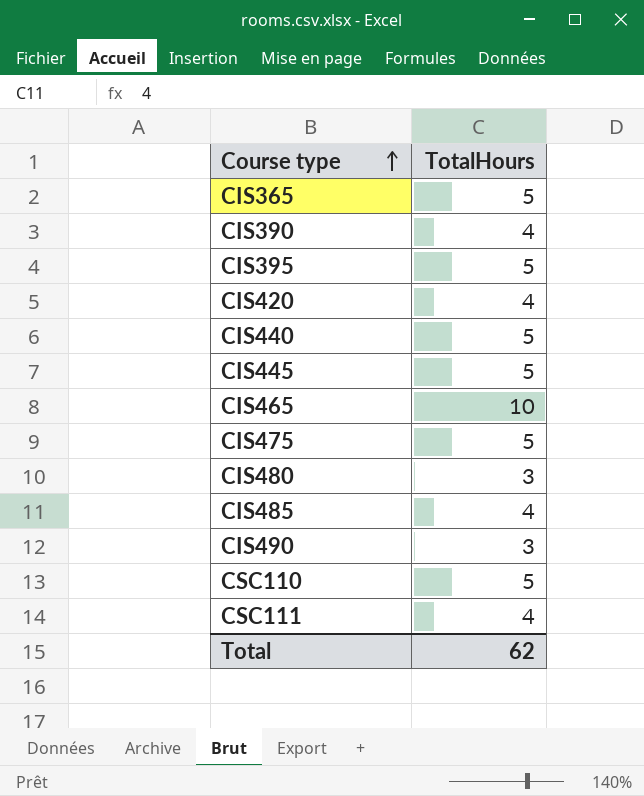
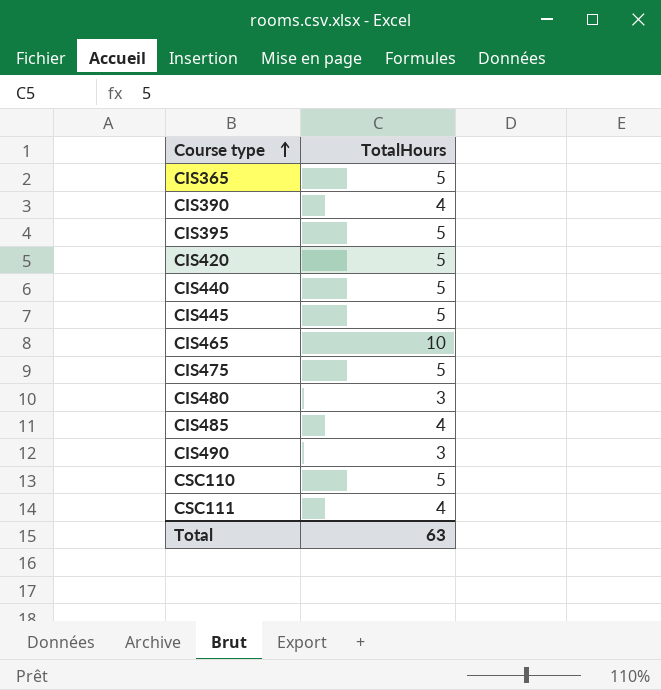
CIS420 | TotalHours: 4 -> 5
Total | TotalHours: 62 -> 63

